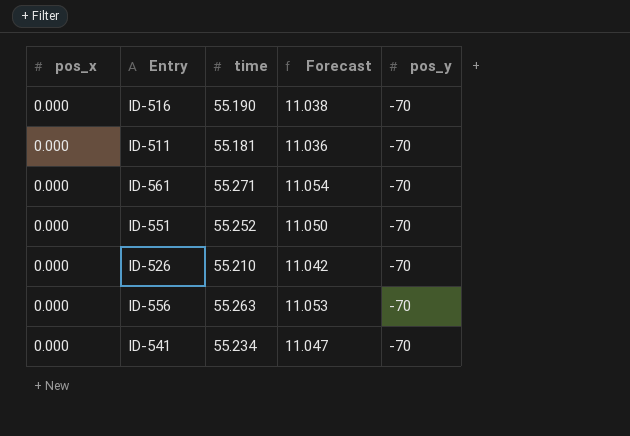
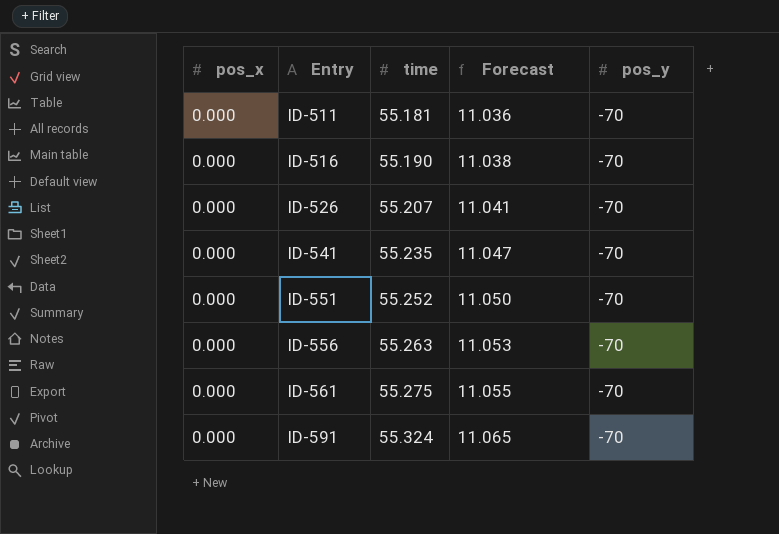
row order: none -> Entry ascending
ID-526 | time: 55.210 -> 55.207
ID-526 | Forecast: 11.042 -> 11.041
ID-541 | time: 55.234 -> 55.235
ID-561 | time: 55.271 -> 55.275
ID-561 | Forecast: 11.054 -> 11.055
row ID-591: none -> 0.000 | 55.324 | 11.065 | -70

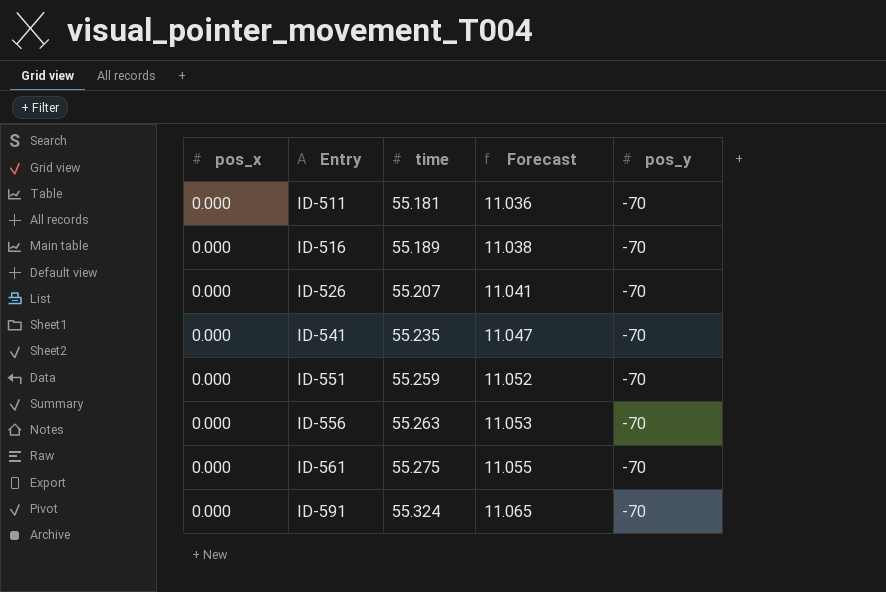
ID-516 | time: 55.190 -> 55.189
ID-551 | time: 55.252 -> 55.259
ID-551 | Forecast: 11.050 -> 11.052

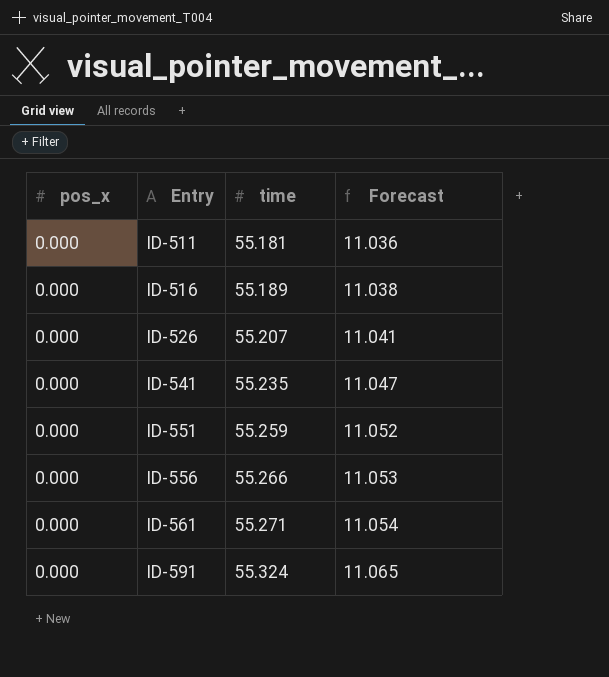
column pos_y | position: 5 -> none
ID-556 | time: 55.263 -> 55.266
ID-561 | time: 55.275 -> 55.271
ID-561 | Forecast: 11.055 -> 11.054

